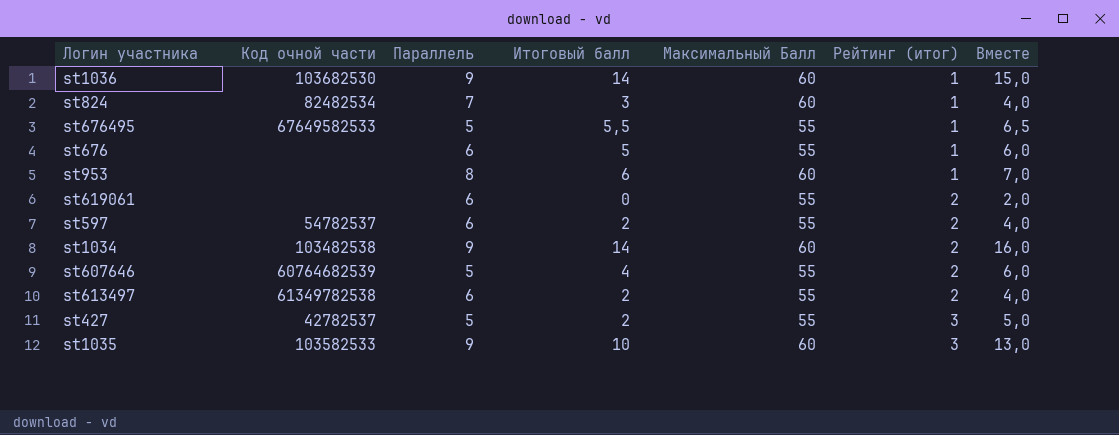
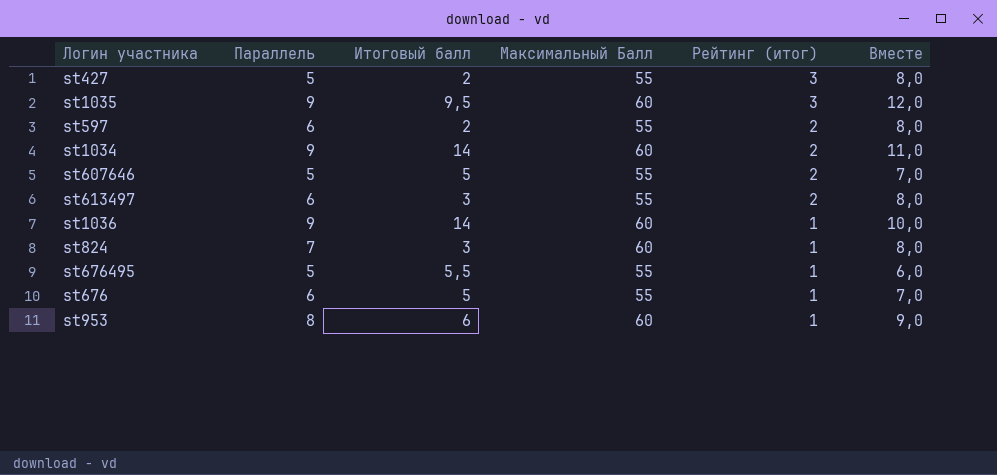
row order: Рейтинг (итог) ascending -> Рейтинг (итог) descending
column Код очной части | position: 2 -> none
column Вместе | formula: [Итоговый балл] + [Рейтинг (итог)] -> [Параллель] + [Рейтинг (итог)]
row st619061: none | 6 | 0 | 55 | 2 | 2,0 -> none
st1035 | Итоговый балл: 10 -> 9,5
st607646 | Итоговый балл: 4 -> 5
st613497 | Итоговый балл: 2 -> 3

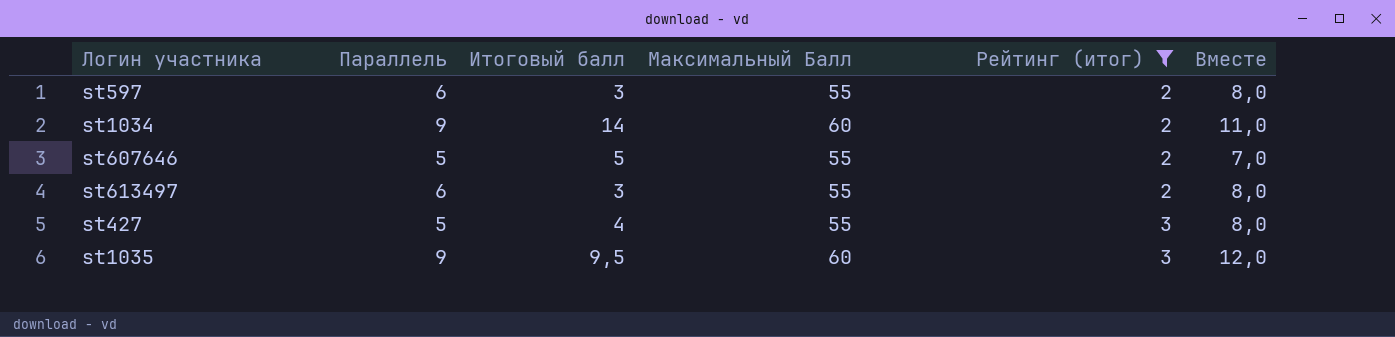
filter: none -> Рейтинг (итог) != 1
row order: Рейтинг (итог) descending -> Рейтинг (итог) ascending
st597 | Итоговый балл: 2 -> 3
st427 | Итоговый балл: 2 -> 4

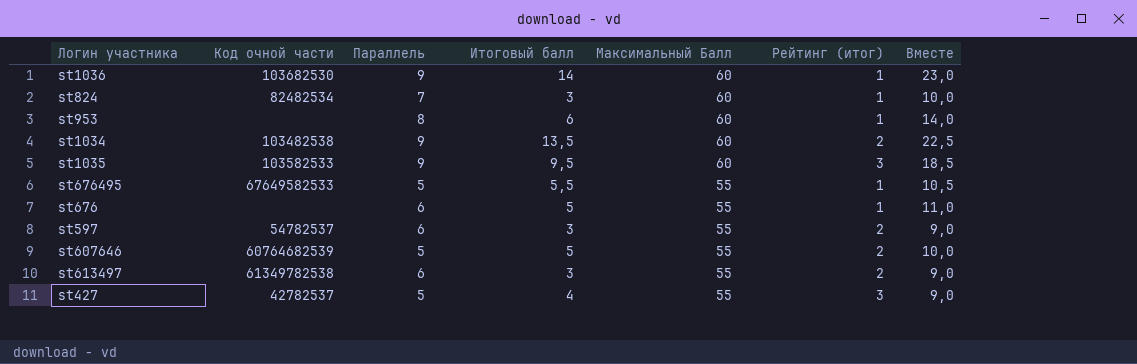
filter: Рейтинг (итог) != 1 -> none
row order: Рейтинг (итог) ascending -> Максимальный Балл descending
column Код очной части | position: none -> 2
column Вместе | formula: [Параллель] + [Рейтинг (итог)] -> [Параллель] + [Итоговый балл]
st1034 | Итоговый балл: 14 -> 13,5

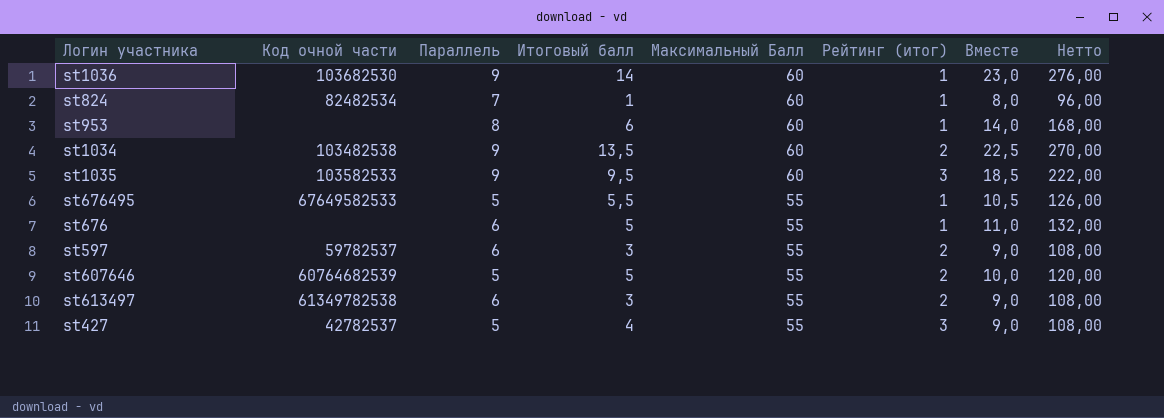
column Нетто | formula: none -> [Вместе] * 12
st824 | Итоговый балл: 3 -> 1
st824 | Вместе: 10,0 -> 8,0
st597 | Код очной части: 54782537 -> 59782537

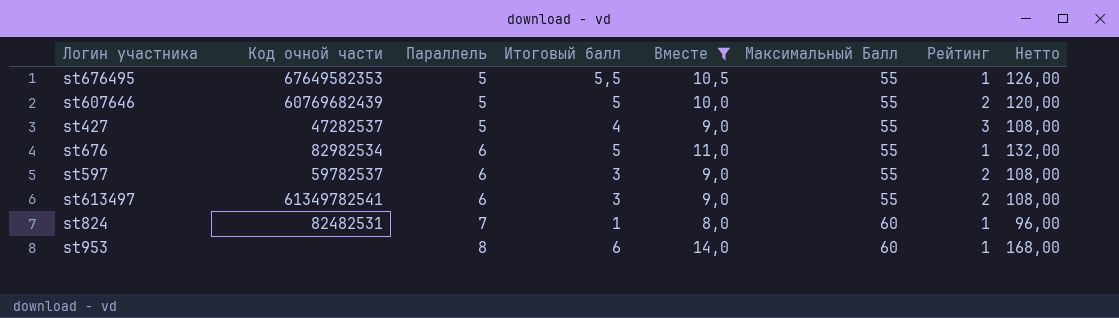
filter: none -> Вместе <= 14,0
row order: Максимальный Балл descending -> Параллель ascending
column Вместе | position: 7 -> 5
column name: Рейтинг (итог) -> Рейтинг
st676495 | Код очной части: 67649582533 -> 67649582353
st607646 | Код очной части: 60764682539 -> 60769682439
st427 | Код очной части: 42782537 -> 47282537
st676 | Код очной части: none -> 82982534
st613497 | Код очной части: 61349782538 -> 61349782541
st824 | Код очной части: 82482534 -> 82482531

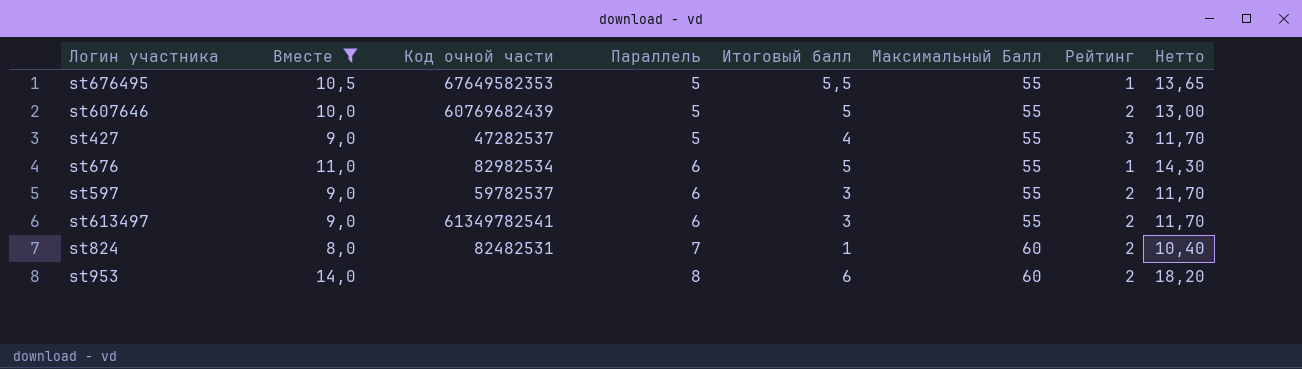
column Вместе | position: 5 -> 2
column Нетто | formula: [Вместе] * 12 -> [Вместе] * 1,3
st824 | Рейтинг: 1 -> 2
st953 | Рейтинг: 1 -> 2

